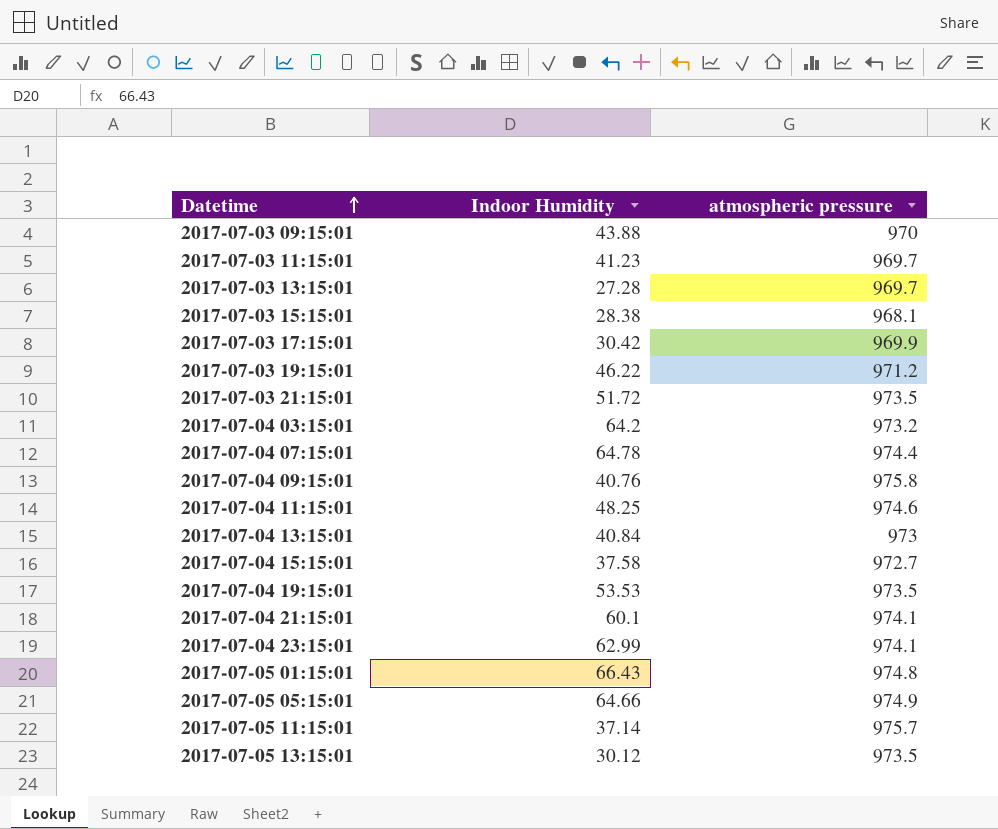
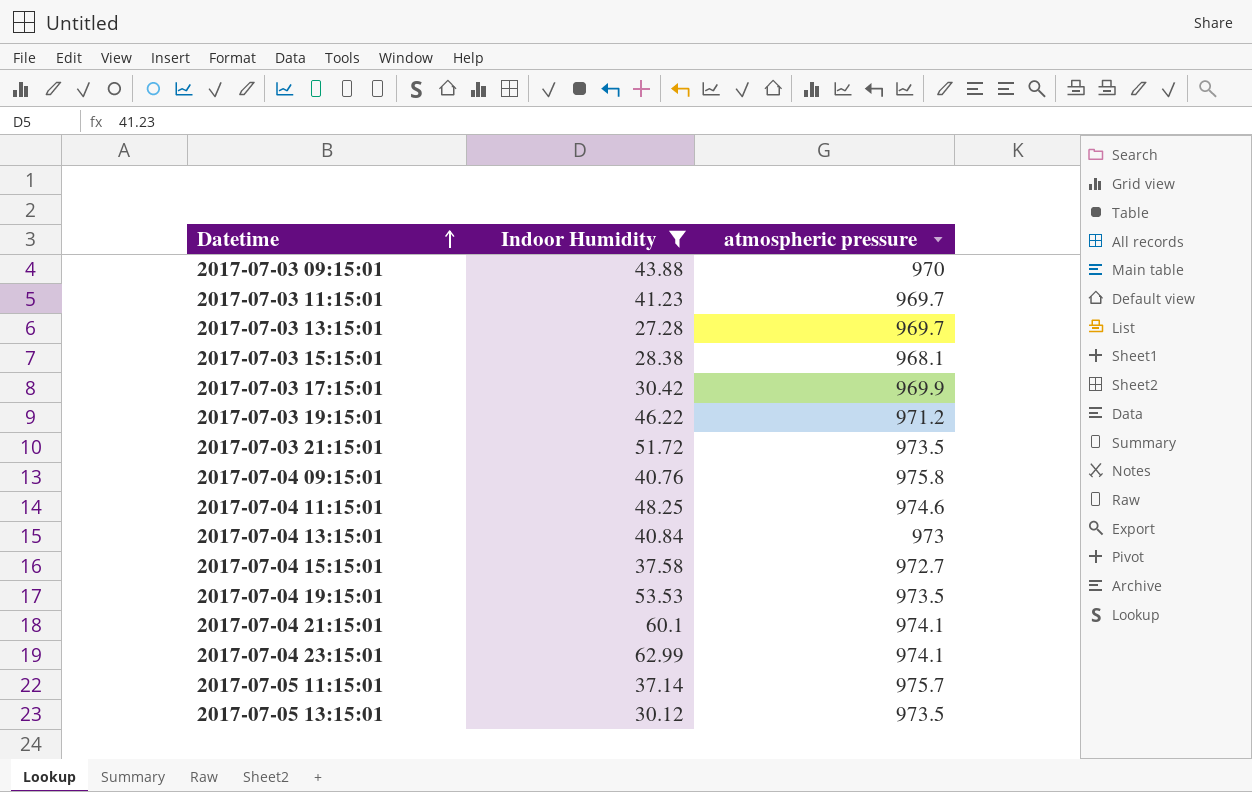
filter: none -> Indoor Humidity <= 62.99

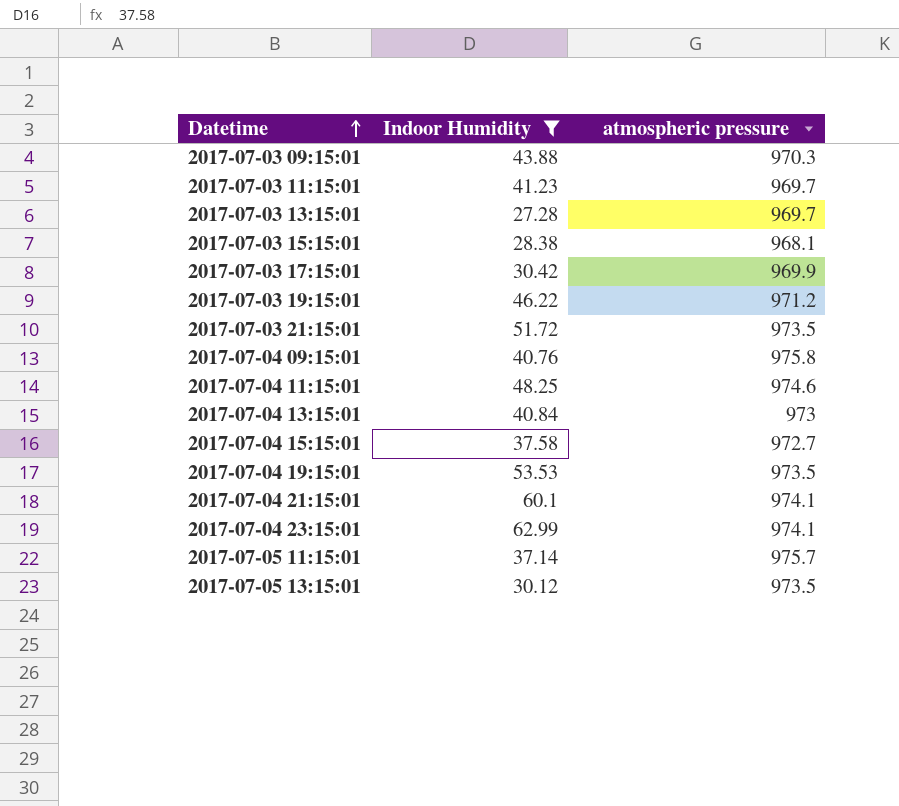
2017-07-03 09:15:01 | atmospheric pressure: 970 -> 970.3

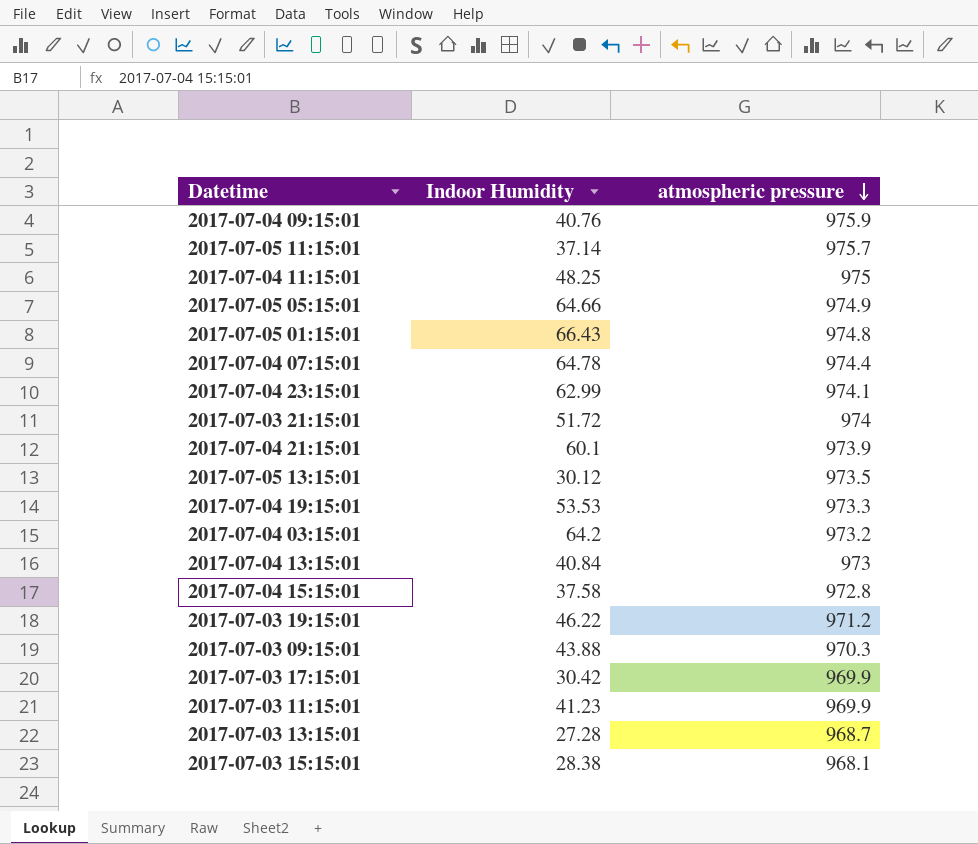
filter: Indoor Humidity <= 62.99 -> none
row order: Datetime ascending -> atmospheric pressure descending
2017-07-04 09:15:01 | atmospheric pressure: 975.8 -> 975.9
2017-07-04 11:15:01 | atmospheric pressure: 974.6 -> 975
2017-07-03 21:15:01 | atmospheric pressure: 973.5 -> 974
2017-07-04 21:15:01 | atmospheric pressure: 974.1 -> 973.9
2017-07-04 19:15:01 | atmospheric pressure: 973.5 -> 973.3
2017-07-04 15:15:01 | atmospheric pressure: 972.7 -> 972.8
2017-07-03 11:15:01 | atmospheric pressure: 969.7 -> 969.9
2017-07-03 13:15:01 | atmospheric pressure: 969.7 -> 968.7

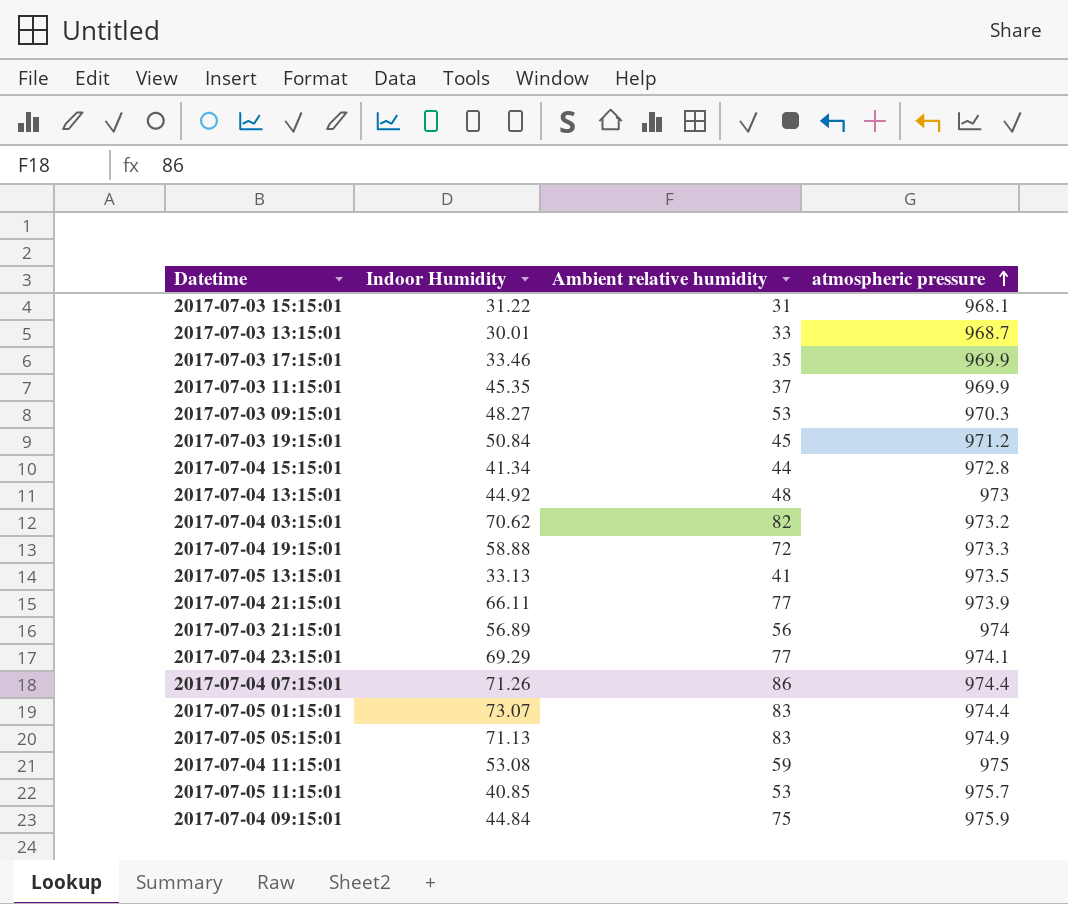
row order: atmospheric pressure descending -> atmospheric pressure ascending
column Ambient relative humidity | position: none -> 3
2017-07-03 15:15:01 | Indoor Humidity: 28.38 -> 31.22
2017-07-03 13:15:01 | Indoor Humidity: 27.28 -> 30.01
2017-07-03 17:15:01 | Indoor Humidity: 30.42 -> 33.46
2017-07-03 11:15:01 | Indoor Humidity: 41.23 -> 45.35
2017-07-03 09:15:01 | Indoor Humidity: 43.88 -> 48.27
2017-07-03 19:15:01 | Indoor Humidity: 46.22 -> 50.84
2017-07-04 15:15:01 | Indoor Humidity: 37.58 -> 41.34
2017-07-04 13:15:01 | Indoor Humidity: 40.84 -> 44.92
2017-07-04 03:15:01 | Indoor Humidity: 64.2 -> 70.62
2017-07-04 19:15:01 | Indoor Humidity: 53.53 -> 58.88
2017-07-05 13:15:01 | Indoor Humidity: 30.12 -> 33.13
2017-07-04 21:15:01 | Indoor Humidity: 60.1 -> 66.11
2017-07-03 21:15:01 | Indoor Humidity: 51.72 -> 56.89
2017-07-04 23:15:01 | Indoor Humidity: 62.99 -> 69.29
2017-07-04 07:15:01 | Indoor Humidity: 64.78 -> 71.26
2017-07-05 01:15:01 | Indoor Humidity: 66.43 -> 73.07
2017-07-05 01:15:01 | atmospheric pressure: 974.8 -> 974.4
2017-07-05 05:15:01 | Indoor Humidity: 64.66 -> 71.13
2017-07-04 11:15:01 | Indoor Humidity: 48.25 -> 53.08
2017-07-05 11:15:01 | Indoor Humidity: 37.14 -> 40.85
2017-07-04 09:15:01 | Indoor Humidity: 40.76 -> 44.84

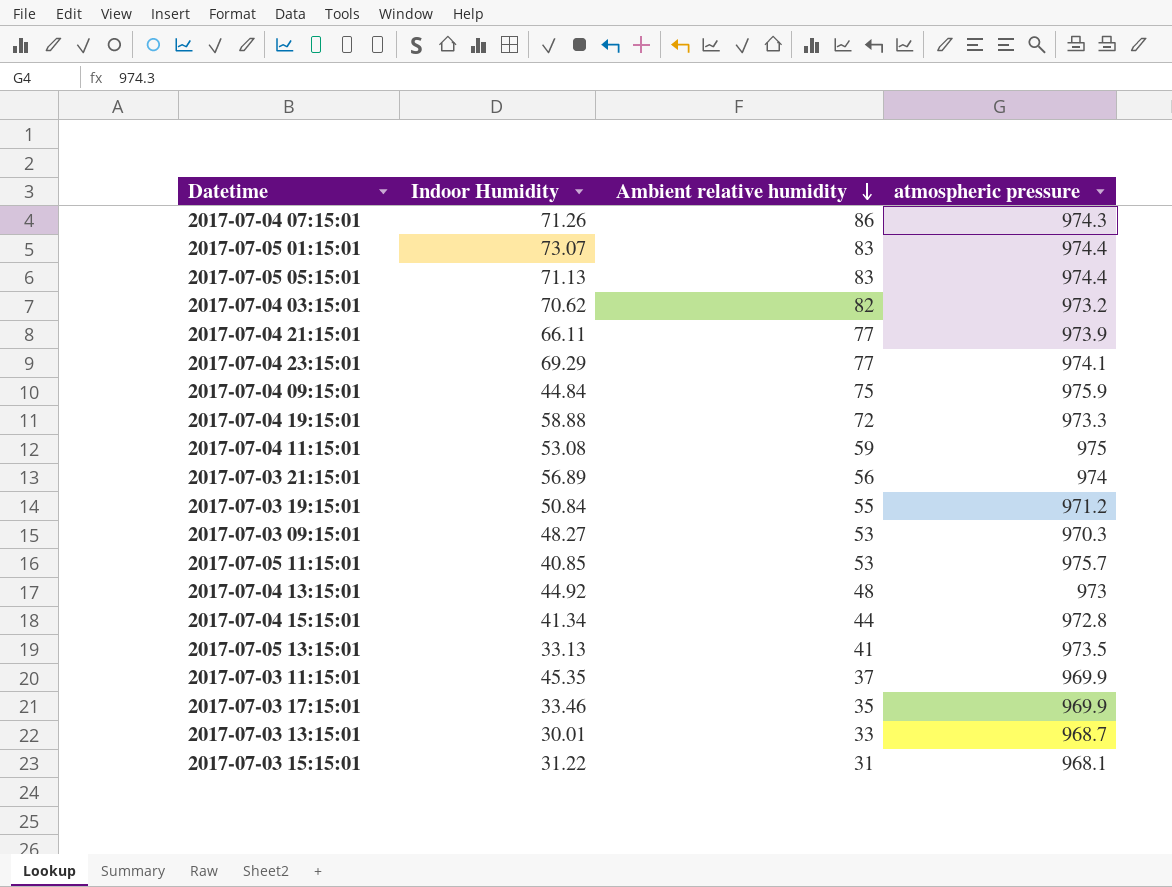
row order: atmospheric pressure ascending -> Ambient relative humidity descending
2017-07-04 07:15:01 | atmospheric pressure: 974.4 -> 974.3
2017-07-05 05:15:01 | atmospheric pressure: 974.9 -> 974.4
2017-07-03 19:15:01 | Ambient relative humidity: 45 -> 55

